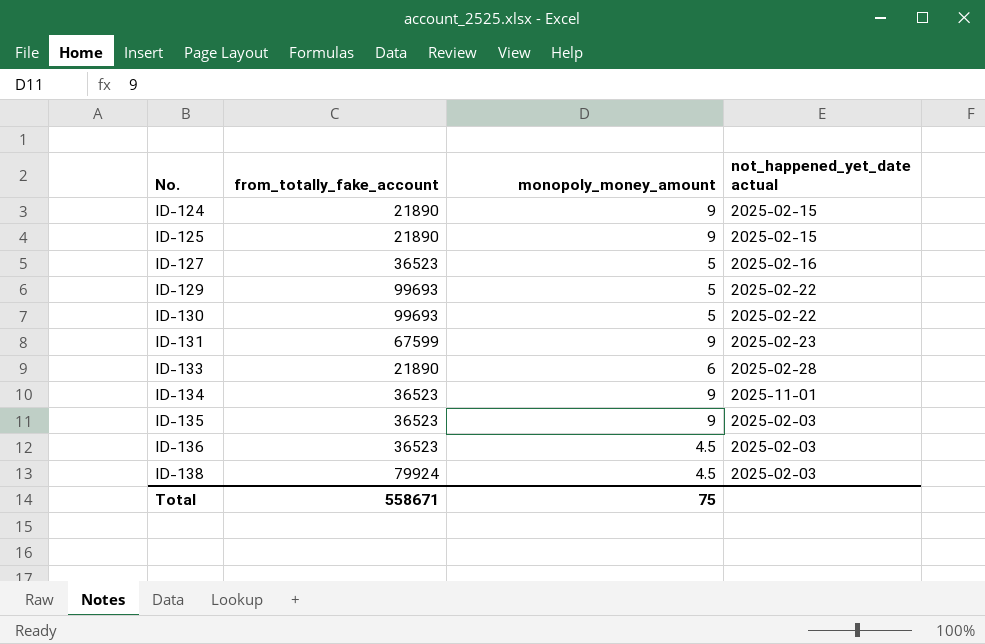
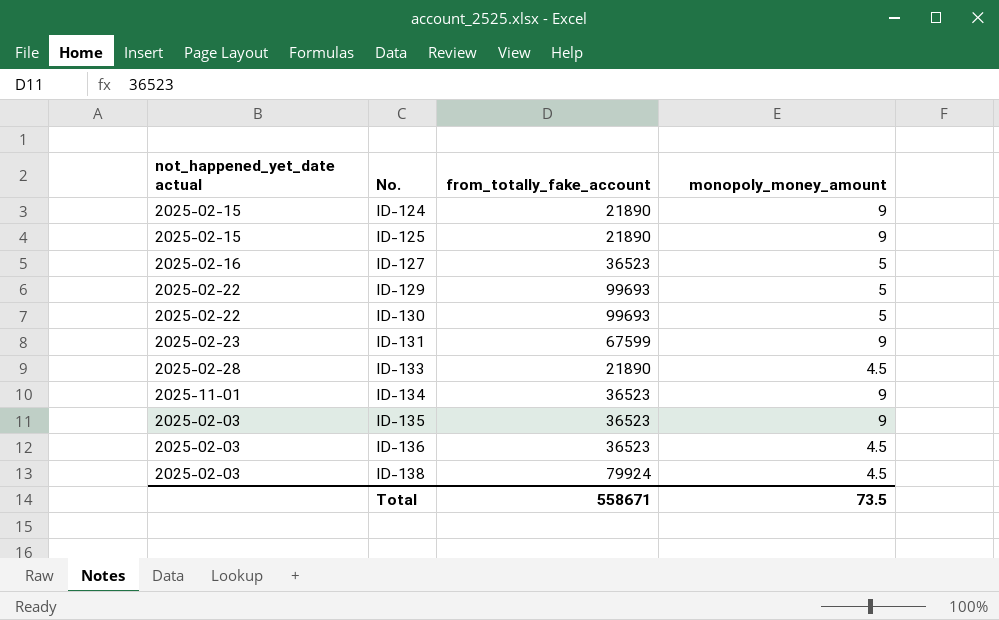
column not_happened_yet_date actual | position: 4 -> 1
ID-133 | monopoly_money_amount: 6 -> 4.5
Total | monopoly_money_amount: 75 -> 73.5

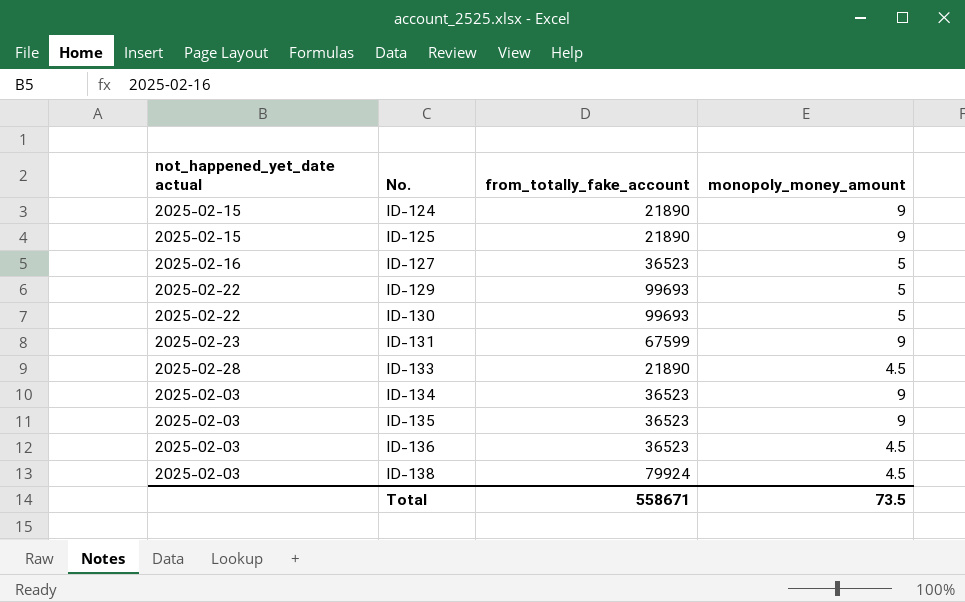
ID-134 | not_happened_yet_date actual: 2025-11-01 -> 2025-02-03

